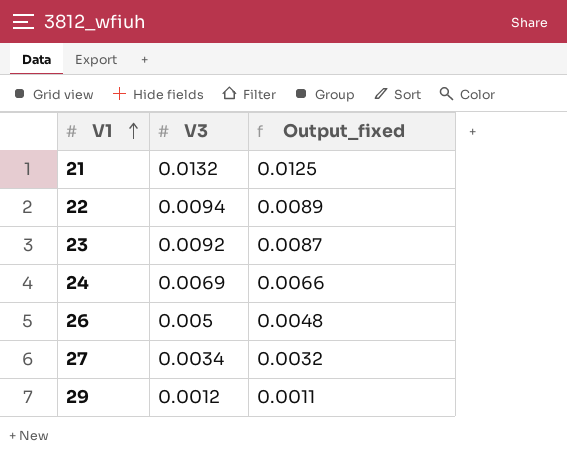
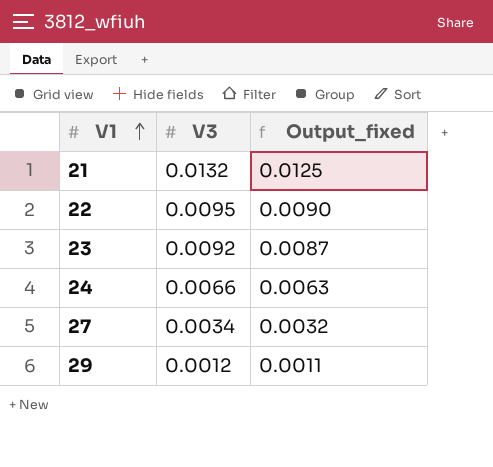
row 26: 0.005 | 0.0048 -> none
22 | V3: 0.0094 -> 0.0095
22 | Output_fixed: 0.0089 -> 0.0090
24 | V3: 0.0069 -> 0.0066
24 | Output_fixed: 0.0066 -> 0.0063

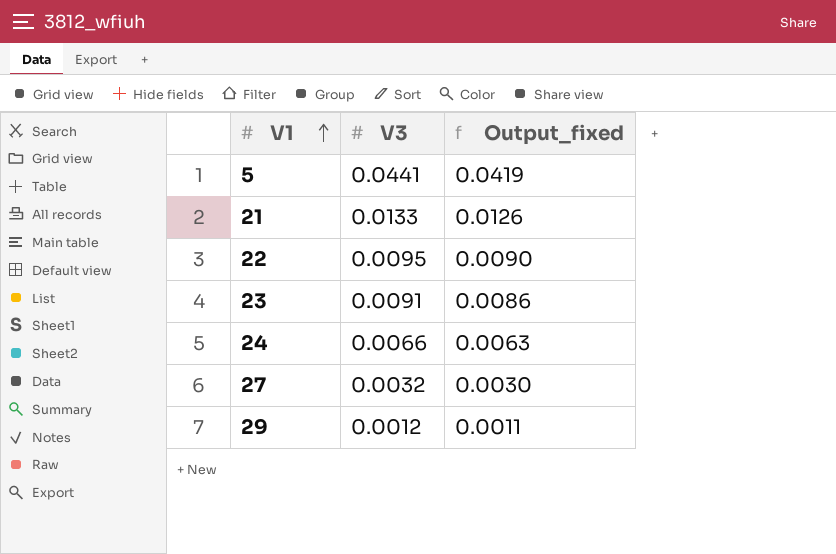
row 5: none -> 0.0441 | 0.0419
21 | V3: 0.0132 -> 0.0133
21 | Output_fixed: 0.0125 -> 0.0126
23 | V3: 0.0092 -> 0.0091
23 | Output_fixed: 0.0087 -> 0.0086
27 | V3: 0.0034 -> 0.0032
27 | Output_fixed: 0.0032 -> 0.0030

